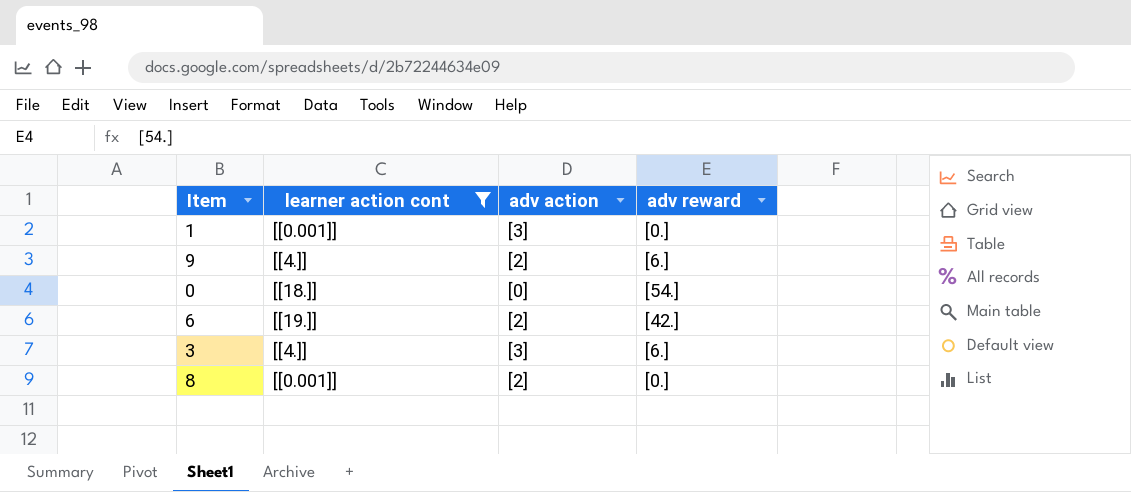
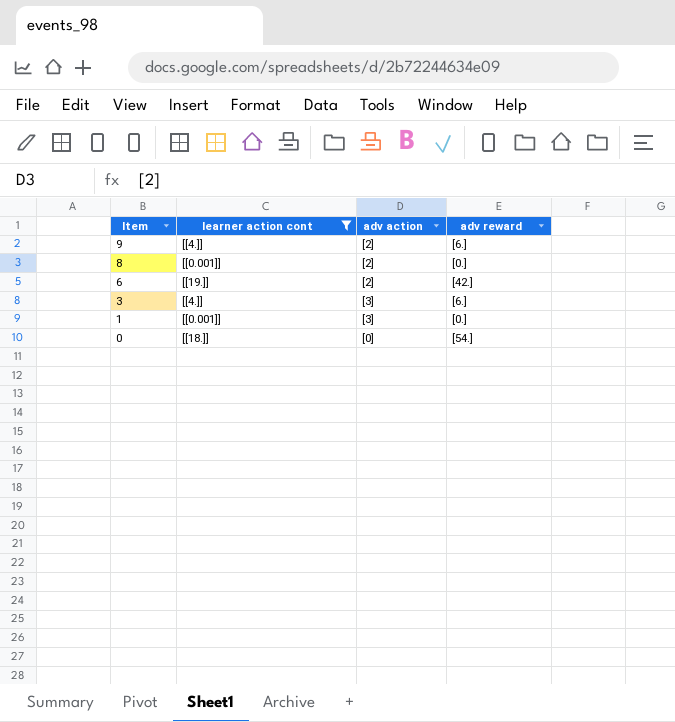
row order: none -> Item descending

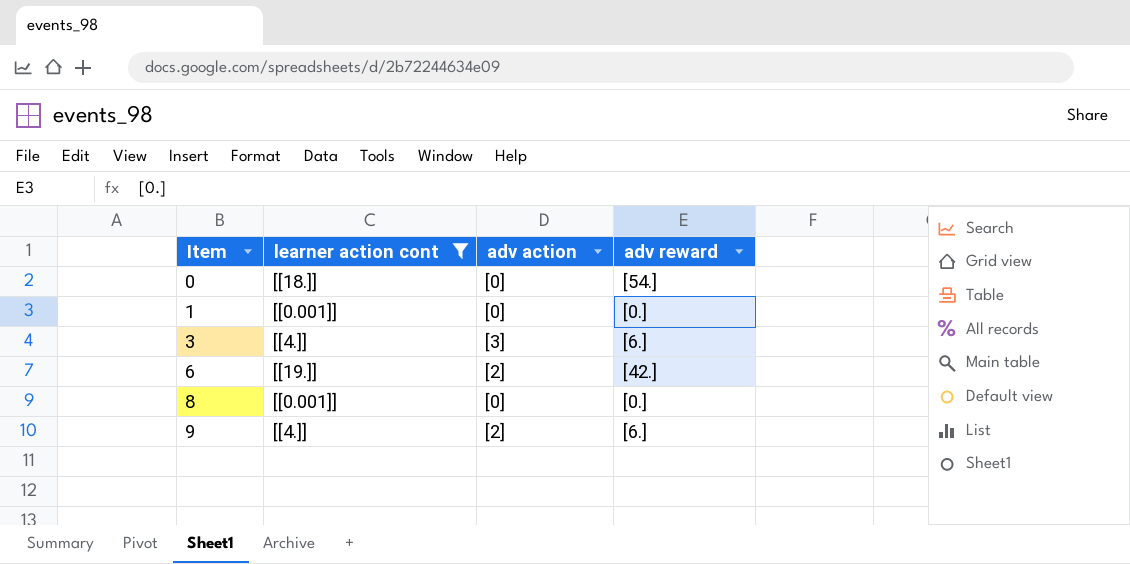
row order: Item descending -> Item ascending
1 | adv action: [3] -> [0]
8 | adv action: [2] -> [0]

